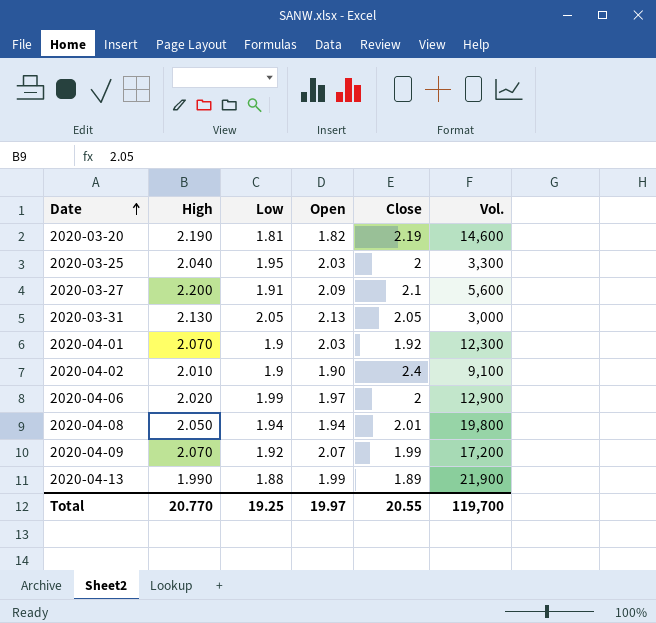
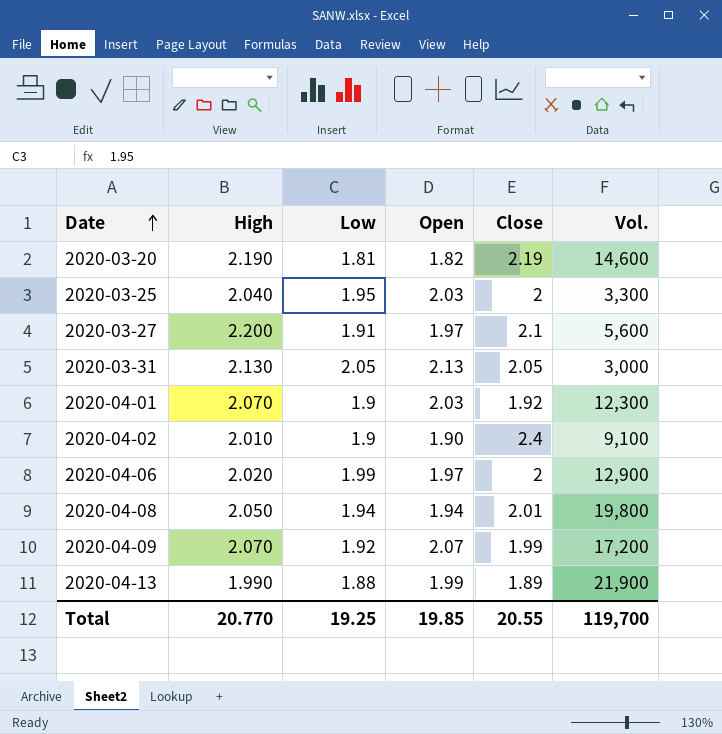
2020-03-27 | Open: 2.09 -> 1.97
Total | Open: 19.97 -> 19.85

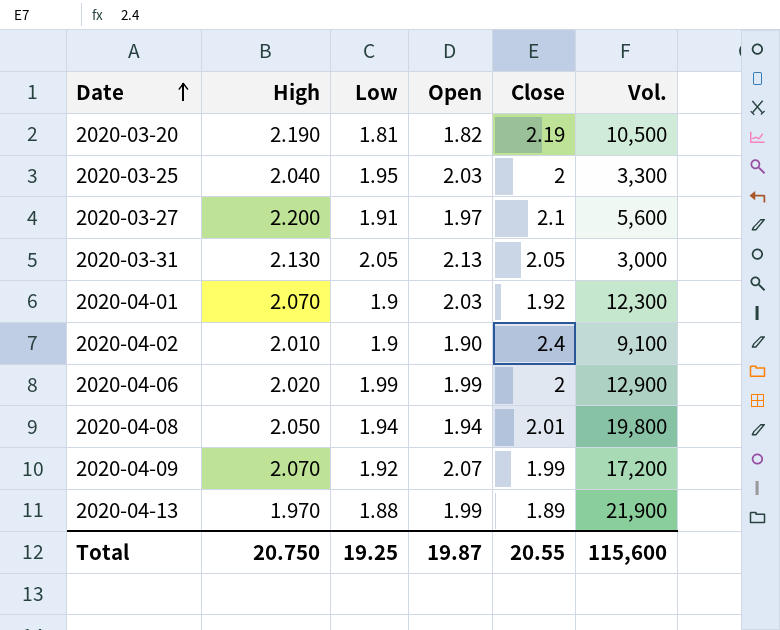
2020-03-20 | Vol.: 14,600 -> 10,500
2020-04-06 | Open: 1.97 -> 1.99
2020-04-13 | High: 1.990 -> 1.970
Total | High: 20.770 -> 20.750
Total | Open: 19.85 -> 19.87
Total | Vol.: 119,700 -> 115,600

